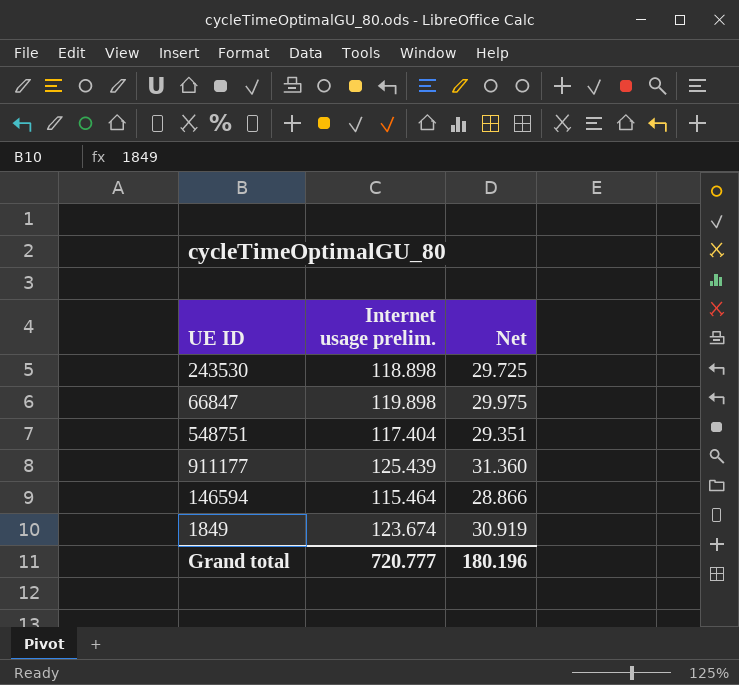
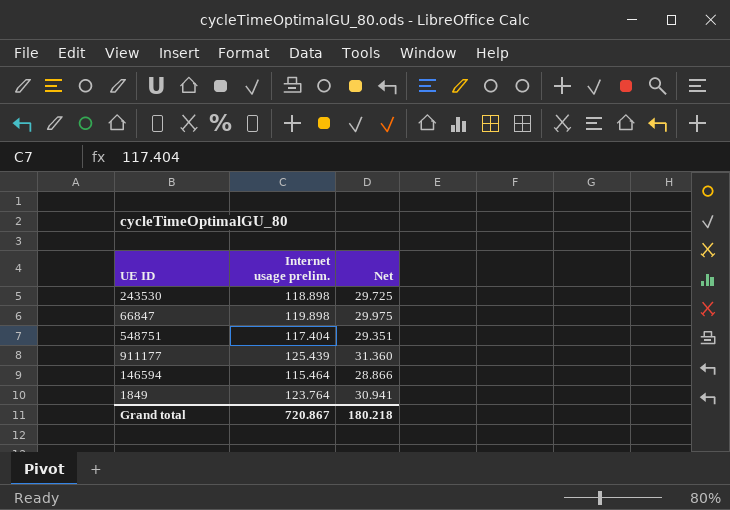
1849 | Internet usage prelim.: 123.674 -> 123.764
1849 | Net: 30.919 -> 30.941
Grand total | Internet usage prelim.: 720.777 -> 720.867
Grand total | Net: 180.196 -> 180.218

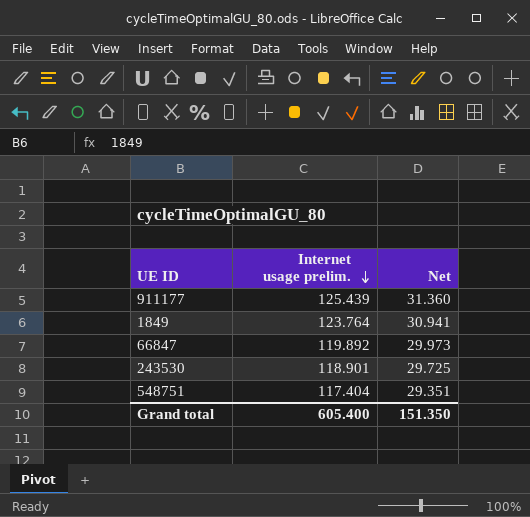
row order: none -> Internet usage prelim. descending
row 146594: 115.464 | 28.866 -> none
66847 | Internet usage prelim.: 119.898 -> 119.892
66847 | Net: 29.975 -> 29.973
243530 | Internet usage prelim.: 118.898 -> 118.901
Grand total | Internet usage prelim.: 720.867 -> 605.400
Grand total | Net: 180.218 -> 151.350

